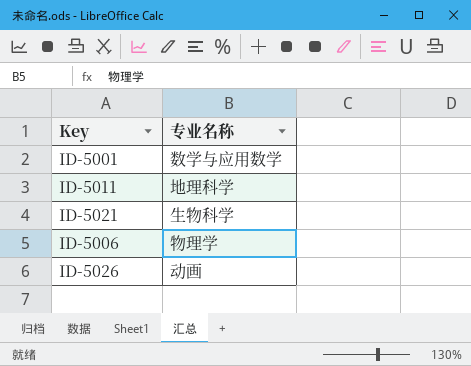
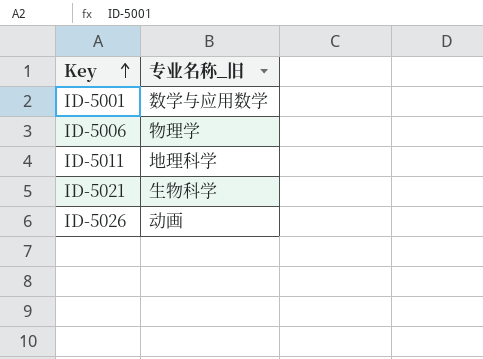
row order: none -> Key ascending
column name: 专业名称 -> 专业名称_旧

